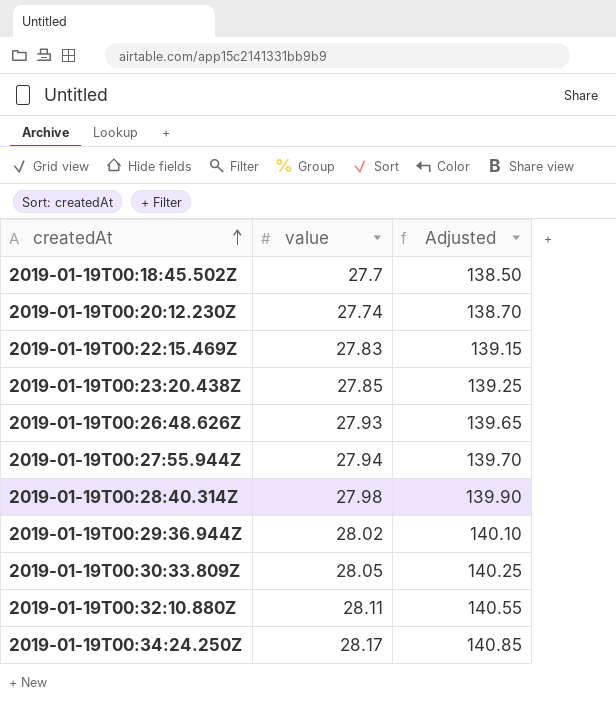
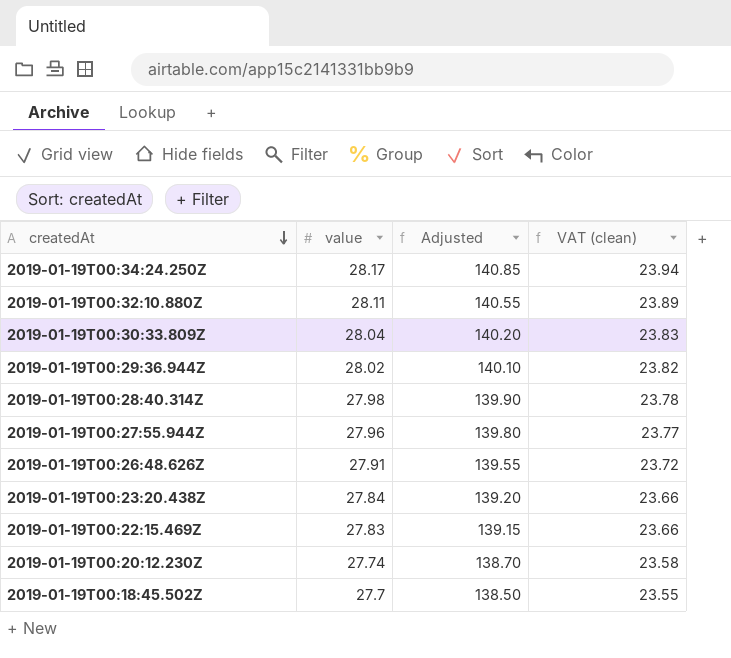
row order: createdAt ascending -> createdAt descending
column VAT (clean) | formula: none -> [value] * 0.85
2019-01-19T00:30:33.809Z | value: 28.05 -> 28.04
2019-01-19T00:30:33.809Z | Adjusted: 140.25 -> 140.20
2019-01-19T00:27:55.944Z | value: 27.94 -> 27.96
2019-01-19T00:27:55.944Z | Adjusted: 139.70 -> 139.80
2019-01-19T00:26:48.626Z | value: 27.93 -> 27.91
2019-01-19T00:26:48.626Z | Adjusted: 139.65 -> 139.55
2019-01-19T00:23:20.438Z | value: 27.85 -> 27.84
2019-01-19T00:23:20.438Z | Adjusted: 139.25 -> 139.20

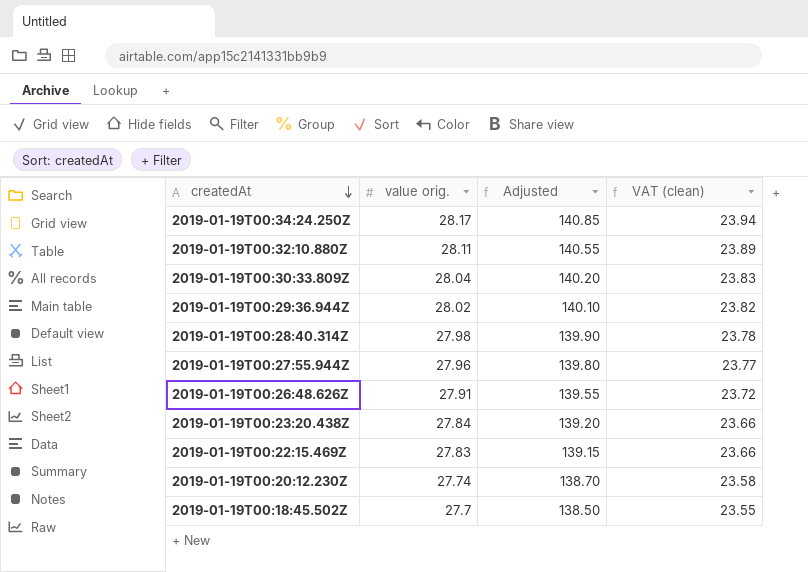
column name: value -> value orig.

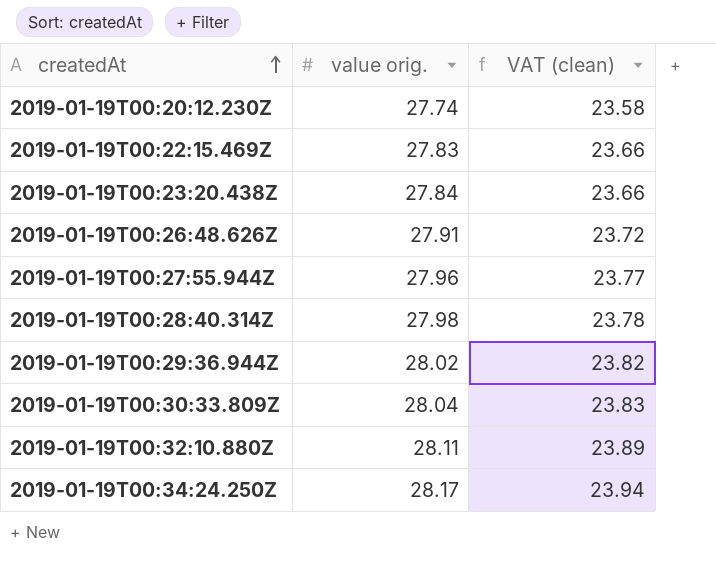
row order: createdAt descending -> createdAt ascending
column Adjusted | formula: [value orig.] * 5 -> none
row 2019-01-19T00:18:45.502Z: 27.7 | 138.50 | 23.55 -> none

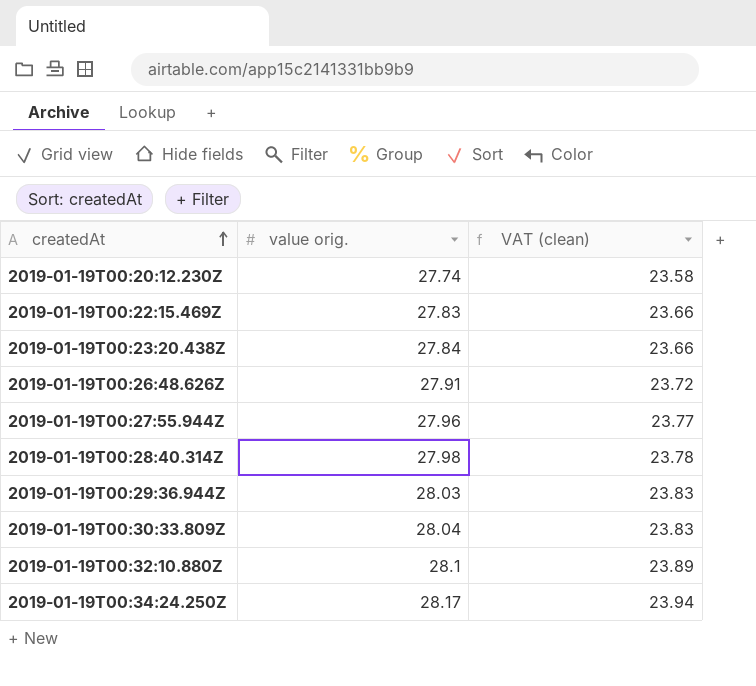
2019-01-19T00:29:36.944Z | value orig.: 28.02 -> 28.03
2019-01-19T00:29:36.944Z | VAT (clean): 23.82 -> 23.83
2019-01-19T00:32:10.880Z | value orig.: 28.11 -> 28.1

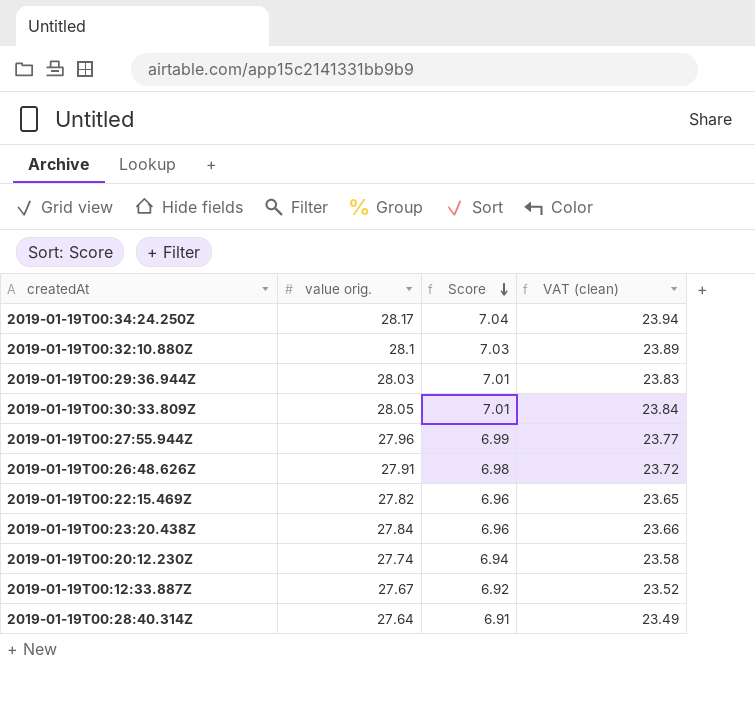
row order: createdAt ascending -> Score descending
column Score | formula: none -> [value orig.] * 0.25
2019-01-19T00:30:33.809Z | value orig.: 28.04 -> 28.05
2019-01-19T00:30:33.809Z | VAT (clean): 23.83 -> 23.84
2019-01-19T00:22:15.469Z | value orig.: 27.83 -> 27.82
2019-01-19T00:22:15.469Z | VAT (clean): 23.66 -> 23.65
row 2019-01-19T00:12:33.887Z: none -> 27.67 | 6.92 | 23.52
2019-01-19T00:28:40.314Z | value orig.: 27.98 -> 27.64
2019-01-19T00:28:40.314Z | VAT (clean): 23.78 -> 23.49

